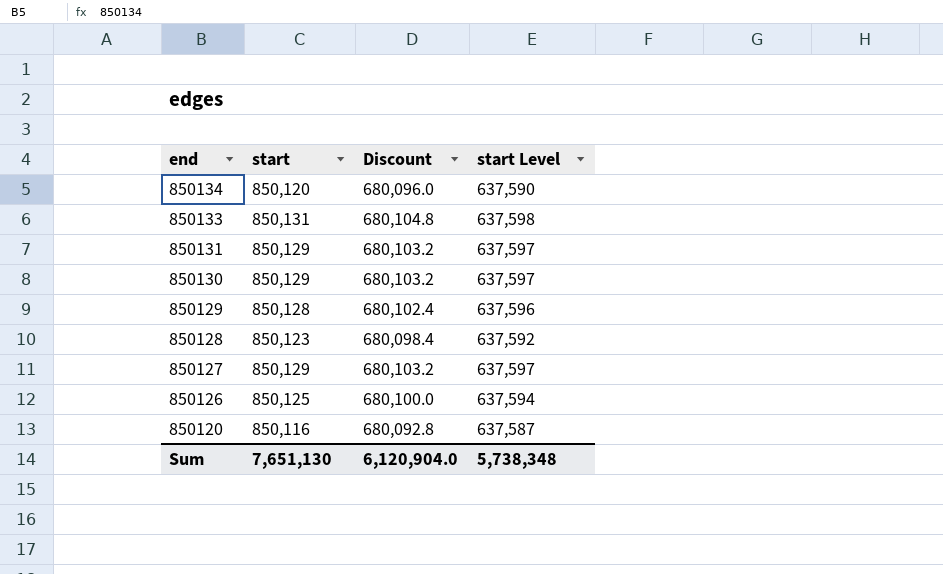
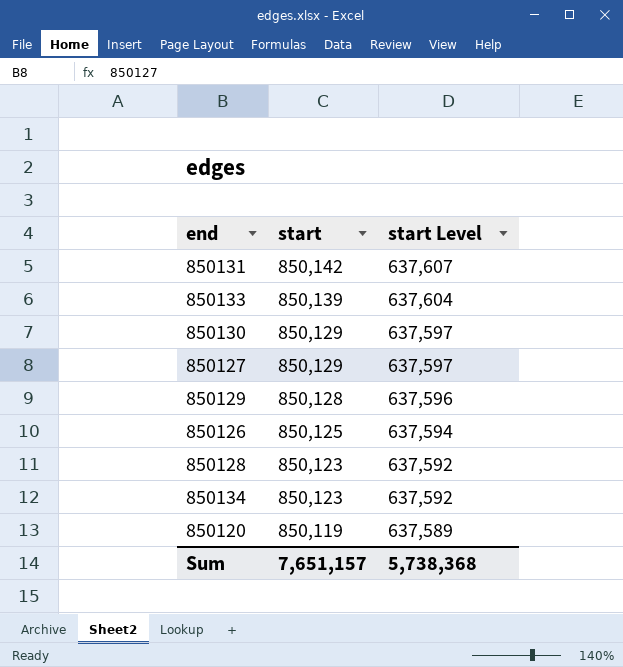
row order: end descending -> start descending
column Discount | formula: [start] * 0.8 -> none
850131 | start: 850,129 -> 850,142
850131 | start Level: 637,597 -> 637,607
850133 | start: 850,131 -> 850,139
850133 | start Level: 637,598 -> 637,604
850134 | start: 850,120 -> 850,123
850134 | start Level: 637,590 -> 637,592
850120 | start: 850,116 -> 850,119
850120 | start Level: 637,587 -> 637,589
Sum | start: 7,651,130 -> 7,651,157
Sum | start Level: 5,738,348 -> 5,738,368

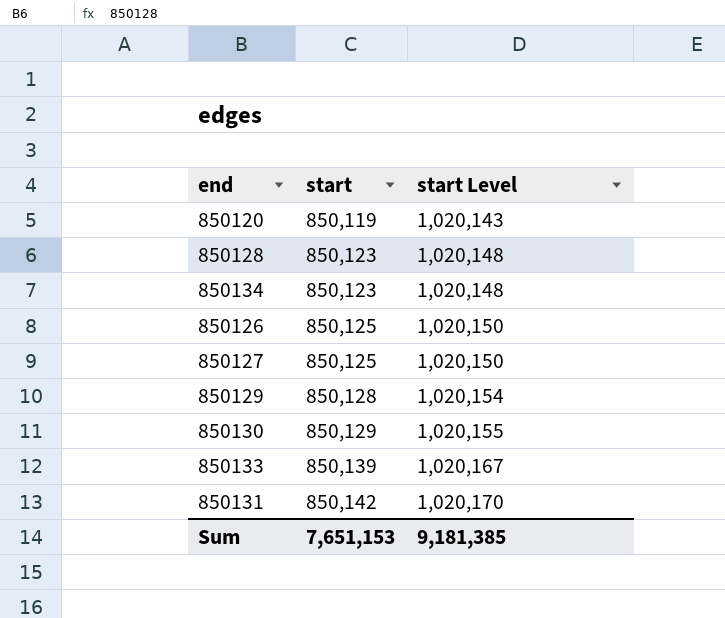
row order: start descending -> start ascending
column start Level | formula: [start] * 0.75 -> [start] * 1.2
850127 | start: 850,129 -> 850,125
Sum | start: 7,651,157 -> 7,651,153
Sum | start Level: 5,738,368 -> 9,181,385

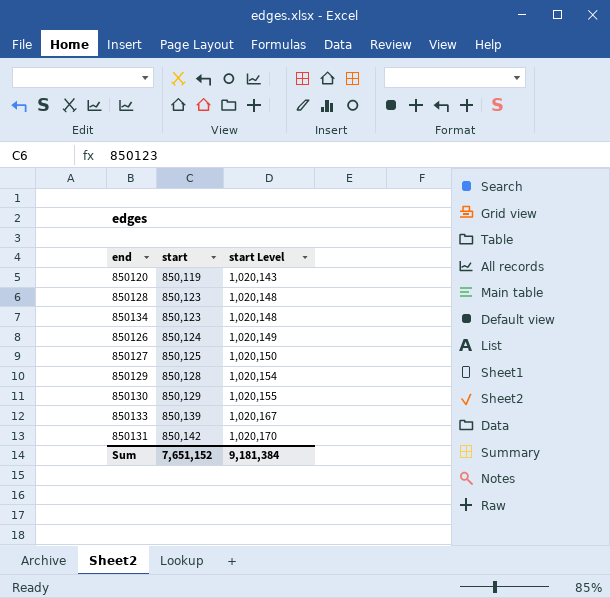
850126 | start: 850,125 -> 850,124
850126 | start Level: 1,020,150 -> 1,020,149
Sum | start: 7,651,153 -> 7,651,152
Sum | start Level: 9,181,385 -> 9,181,384

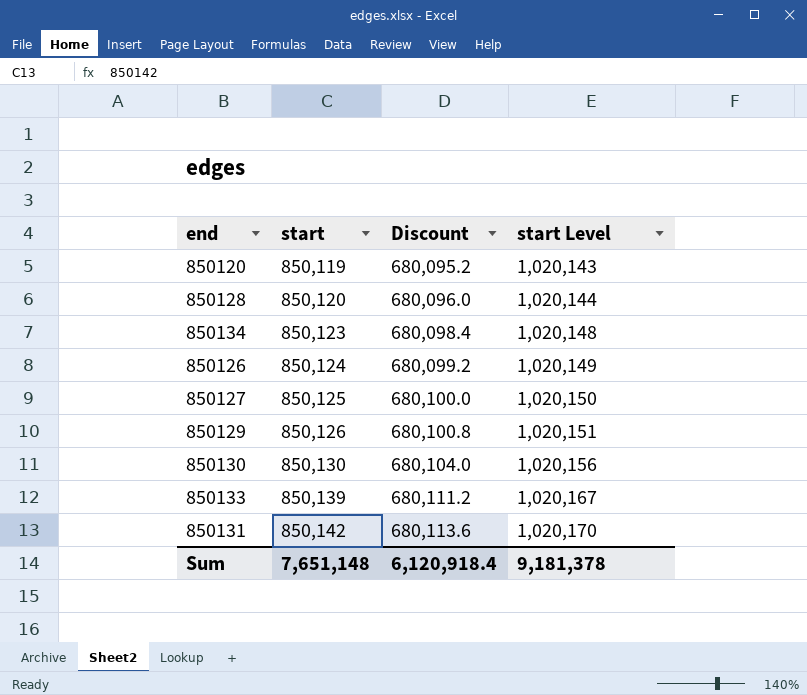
column Discount | formula: none -> [start] * 0.8
850128 | start: 850,123 -> 850,120
850128 | start Level: 1,020,148 -> 1,020,144
850129 | start: 850,128 -> 850,126
850129 | start Level: 1,020,154 -> 1,020,151
850130 | start: 850,129 -> 850,130
850130 | start Level: 1,020,155 -> 1,020,156
Sum | start: 7,651,152 -> 7,651,148
Sum | start Level: 9,181,384 -> 9,181,378

